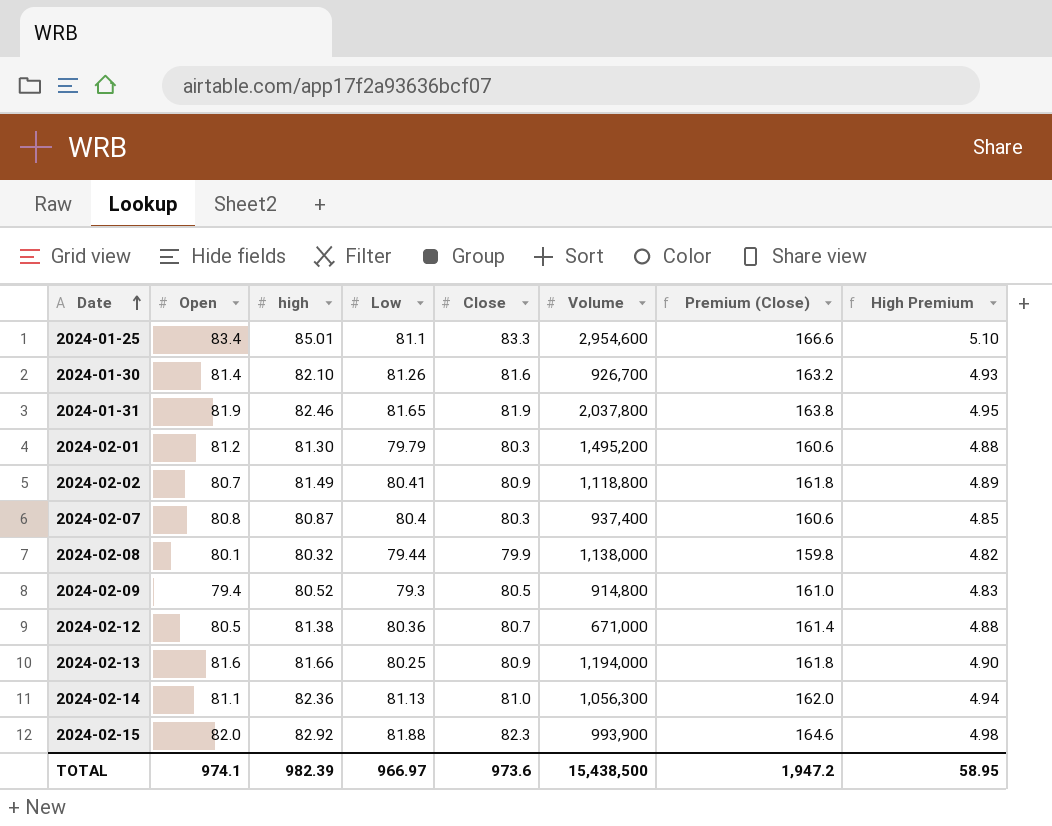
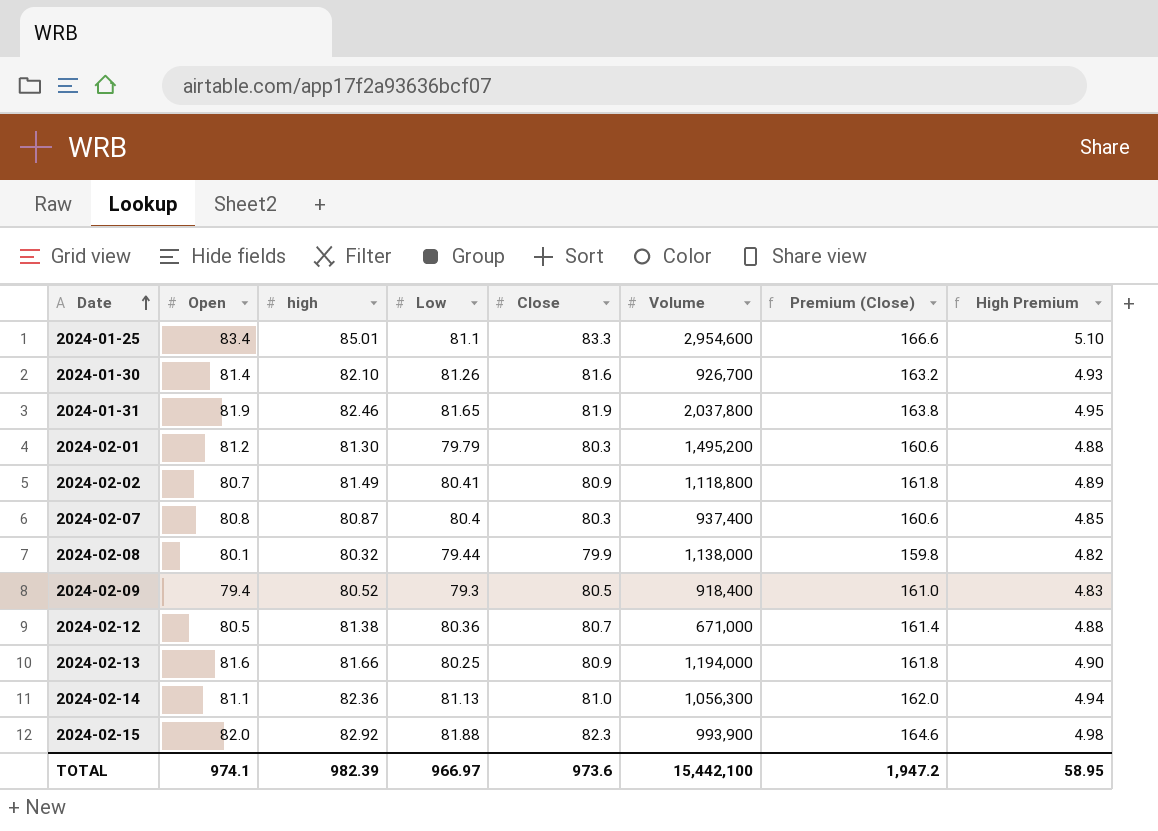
2024-02-09 | Volume: 914,800 -> 918,400
TOTAL | Volume: 15,438,500 -> 15,442,100

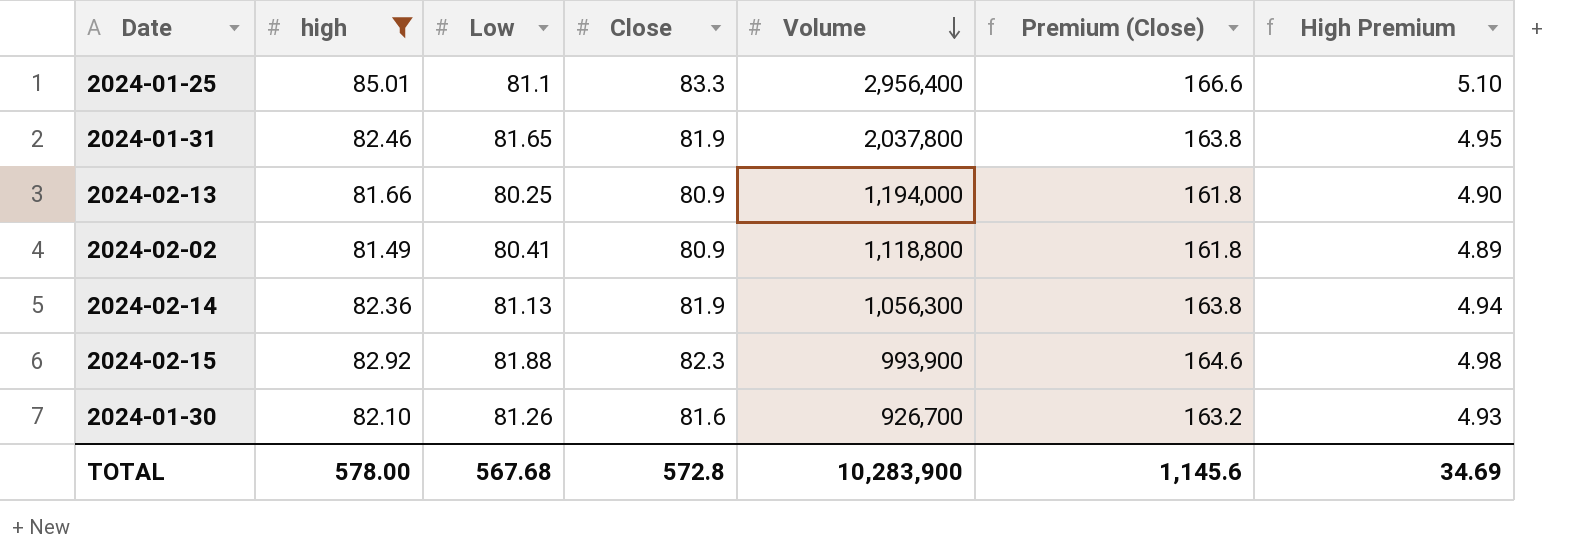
filter: none -> high >= 81.49
row order: Date ascending -> Volume descending
column Open | position: 2 -> none
2024-01-25 | Volume: 2,954,600 -> 2,956,400
2024-02-14 | Close: 81.0 -> 81.9
2024-02-14 | Premium (Close): 162.0 -> 163.8
TOTAL | high: 982.39 -> 578.00
TOTAL | Low: 966.97 -> 567.68
TOTAL | Close: 973.6 -> 572.8
TOTAL | Volume: 15,442,100 -> 10,283,900
TOTAL | Premium (Close): 1,947.2 -> 1,145.6
TOTAL | High Premium: 58.95 -> 34.69

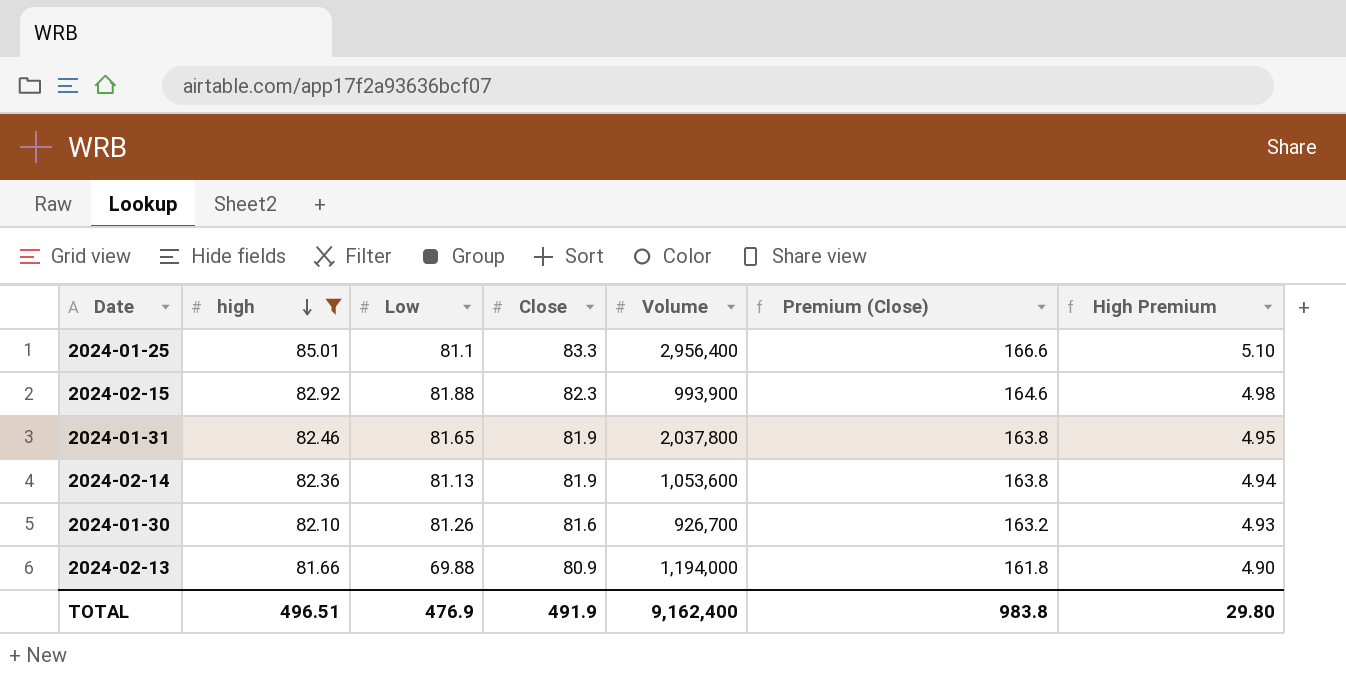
row order: Volume descending -> high descending
row 2024-02-02: 81.49 | 80.41 | 80.9 | 1,118,800 | 161.8 | 4.89 -> none
2024-02-14 | Volume: 1,056,300 -> 1,053,600
2024-02-13 | Low: 80.25 -> 69.88
TOTAL | high: 578.00 -> 496.51
TOTAL | Low: 567.68 -> 476.9
TOTAL | Close: 572.8 -> 491.9
TOTAL | Volume: 10,283,900 -> 9,162,400
TOTAL | Premium (Close): 1,145.6 -> 983.8
TOTAL | High Premium: 34.69 -> 29.80

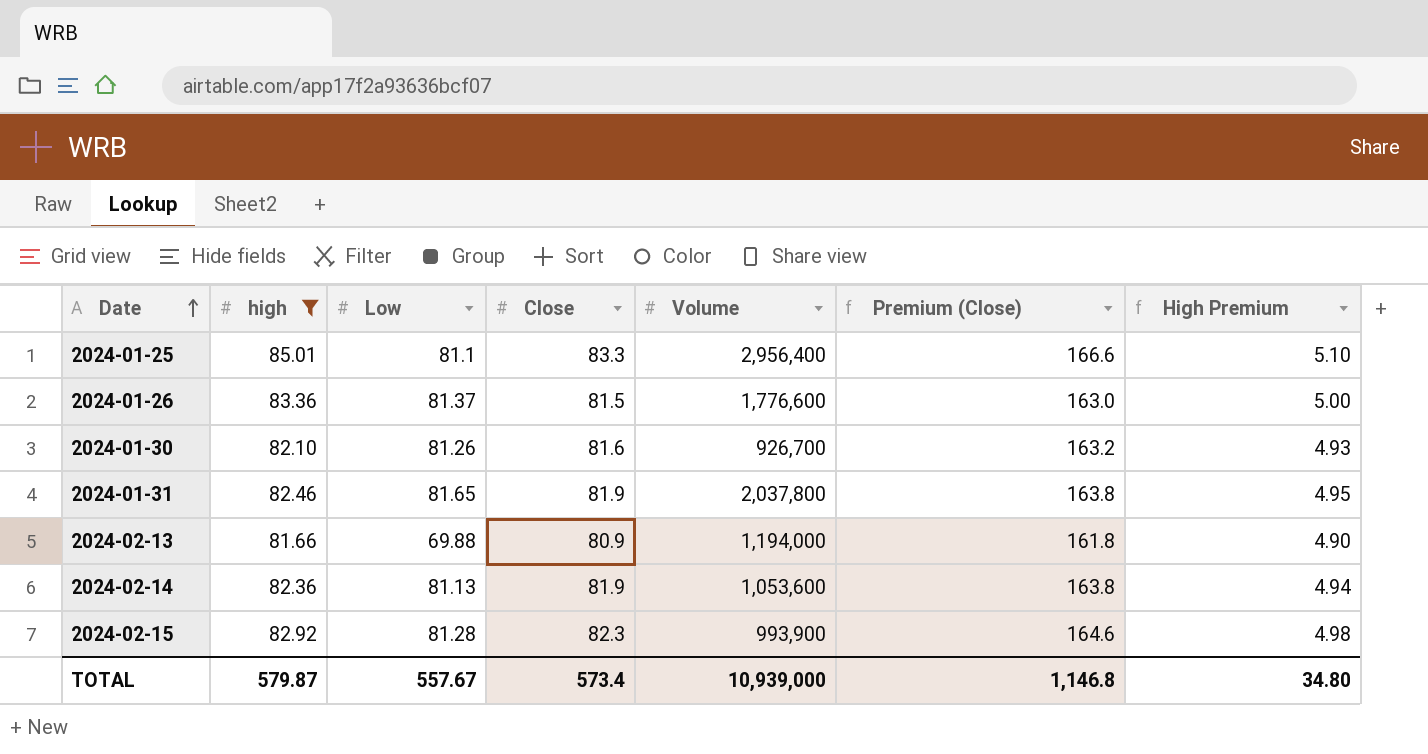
row order: high descending -> Date ascending
row 2024-01-26: none -> 83.36 | 81.37 | 81.5 | 1,776,600 | 163.0 | 5.00
2024-02-15 | Low: 81.88 -> 81.28
TOTAL | high: 496.51 -> 579.87
TOTAL | Low: 476.9 -> 557.67
TOTAL | Close: 491.9 -> 573.4
TOTAL | Volume: 9,162,400 -> 10,939,000
TOTAL | Premium (Close): 983.8 -> 1,146.8
TOTAL | High Premium: 29.80 -> 34.80

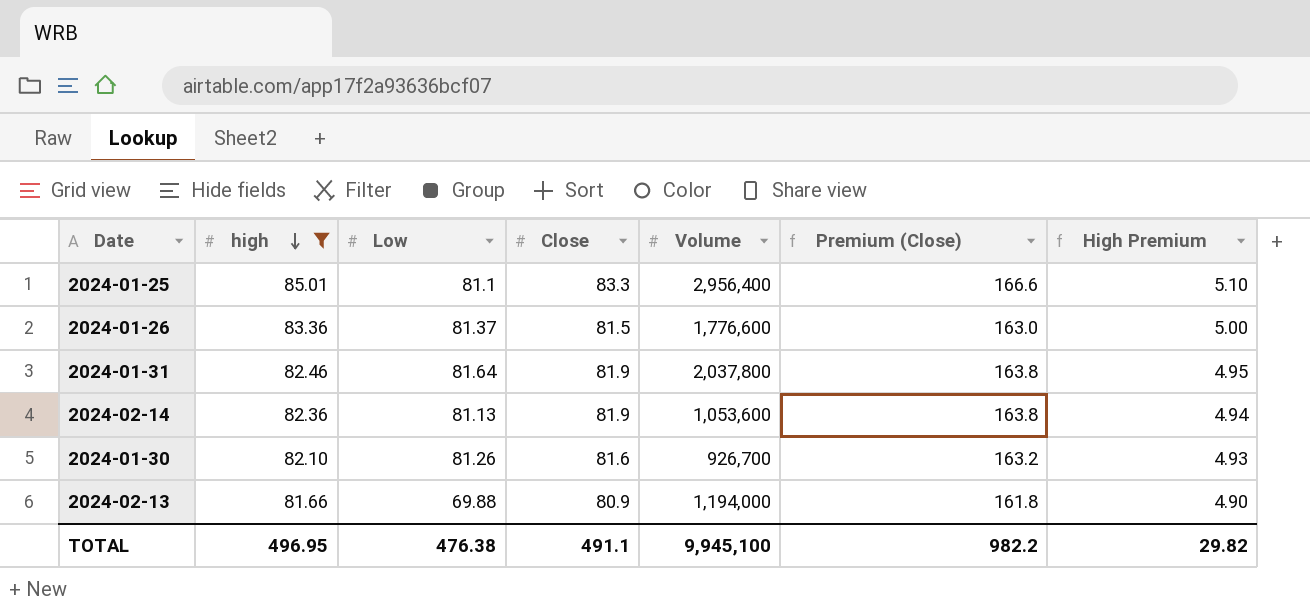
row order: Date ascending -> high descending
row 2024-02-15: 82.92 | 81.28 | 82.3 | 993,900 | 164.6 | 4.98 -> none
2024-01-31 | Low: 81.65 -> 81.64
TOTAL | high: 579.87 -> 496.95
TOTAL | Low: 557.67 -> 476.38
TOTAL | Close: 573.4 -> 491.1
TOTAL | Volume: 10,939,000 -> 9,945,100
TOTAL | Premium (Close): 1,146.8 -> 982.2
TOTAL | High Premium: 34.80 -> 29.82

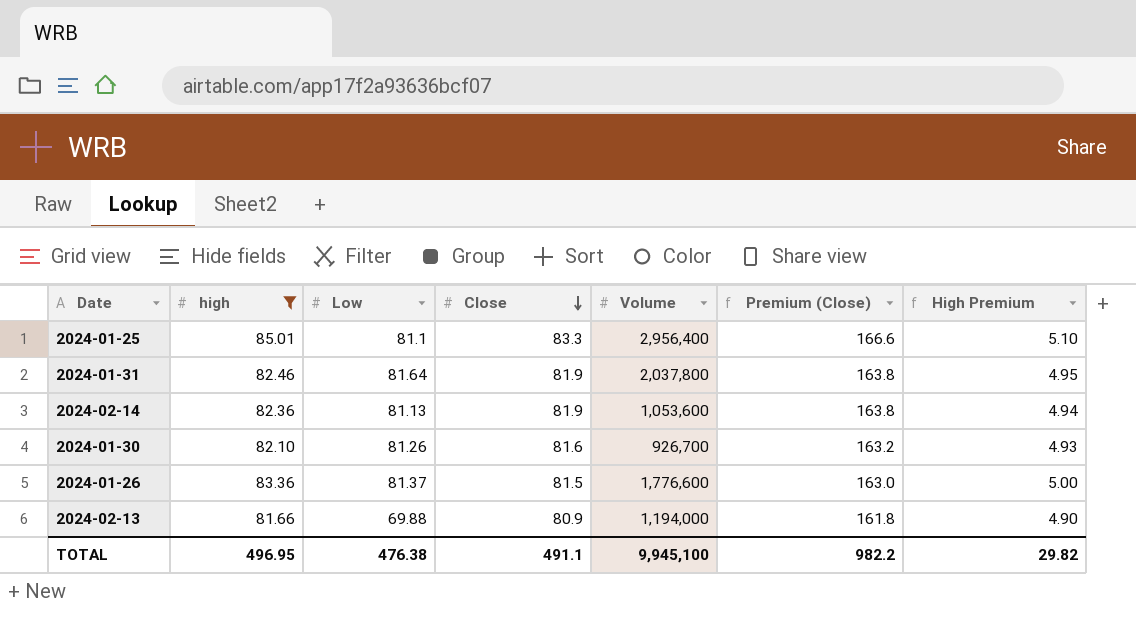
row order: high descending -> Close descending

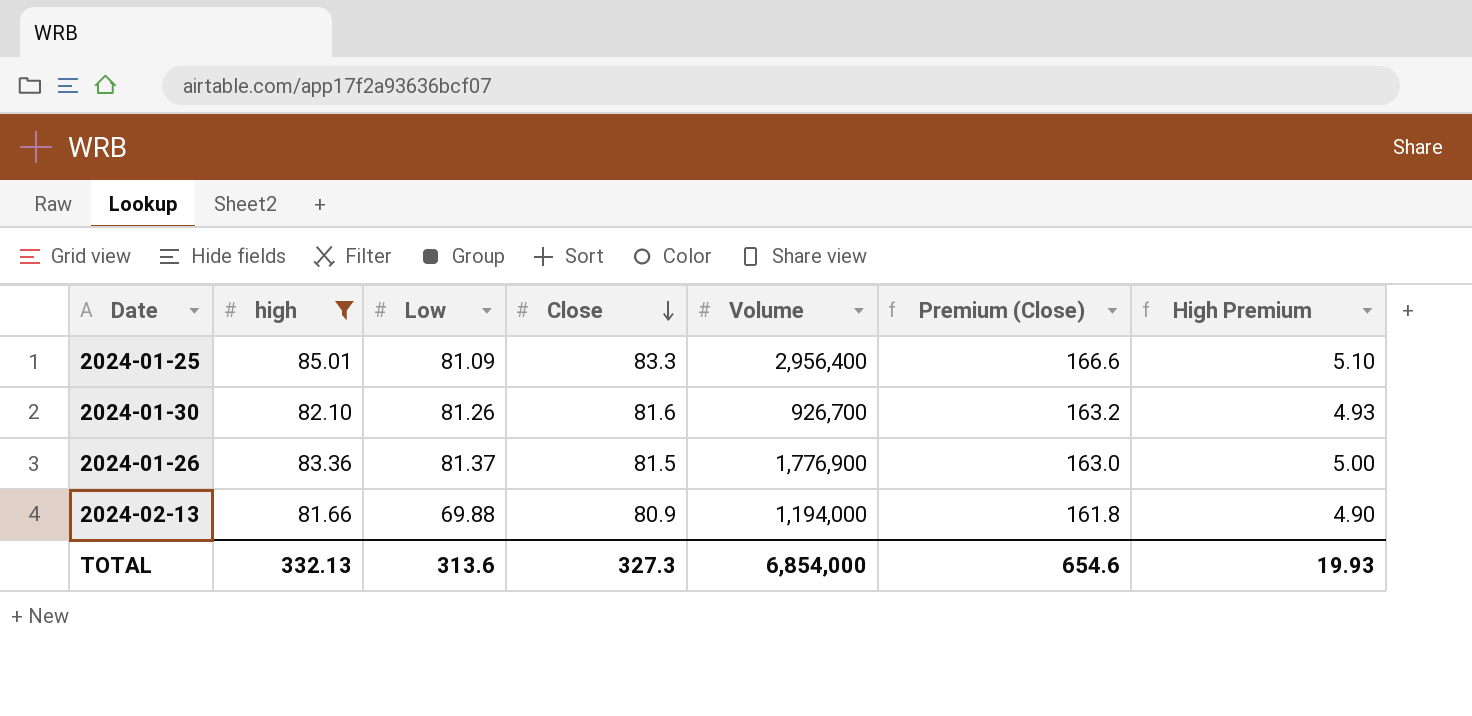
row 2024-01-31: 82.46 | 81.64 | 81.9 | 2,037,800 | 163.8 | 4.95 -> none
row 2024-02-14: 82.36 | 81.13 | 81.9 | 1,053,600 | 163.8 | 4.94 -> none
2024-01-25 | Low: 81.1 -> 81.09
2024-01-26 | Volume: 1,776,600 -> 1,776,900
TOTAL | high: 496.95 -> 332.13
TOTAL | Low: 476.38 -> 313.6
TOTAL | Close: 491.1 -> 327.3
TOTAL | Volume: 9,945,100 -> 6,854,000
TOTAL | Premium (Close): 982.2 -> 654.6
TOTAL | High Premium: 29.82 -> 19.93

